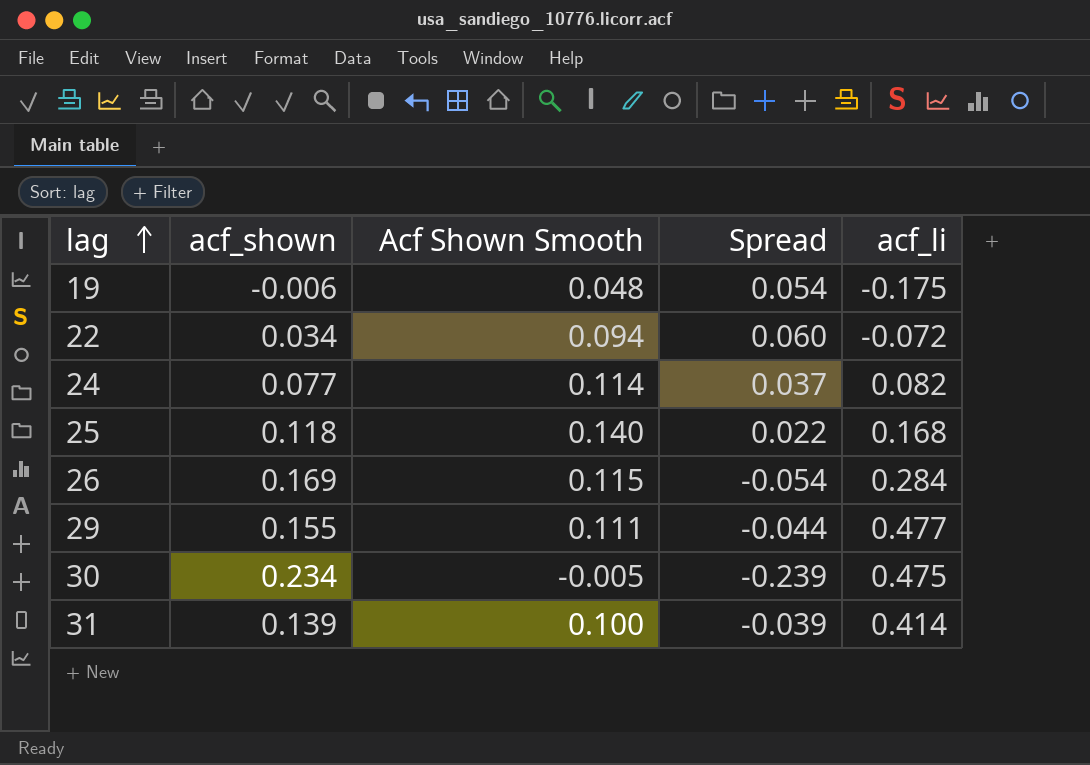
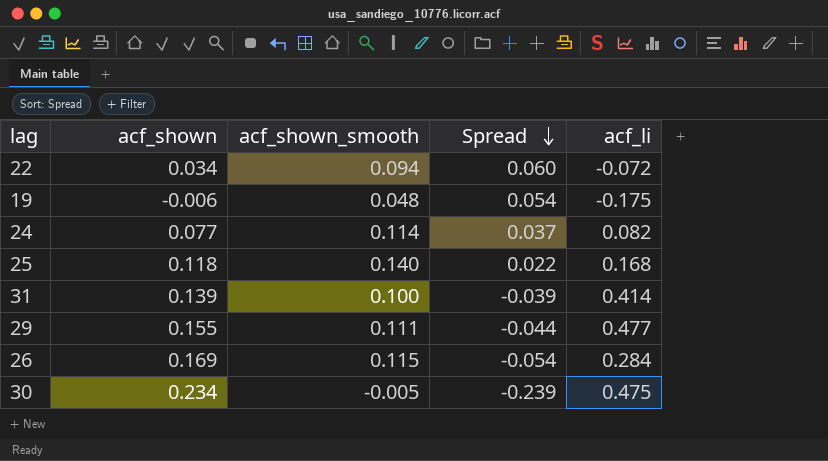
row order: lag ascending -> Spread descending
column name: Acf Shown Smooth -> acf_shown_smooth

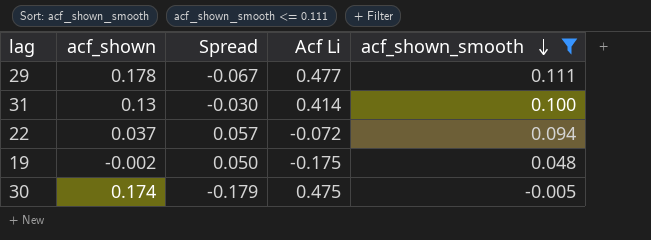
filter: none -> acf_shown_smooth <= 0.111
row order: Spread descending -> acf_shown_smooth descending
column name: acf_li -> Acf Li
column acf_shown_smooth | position: 3 -> 5
29 | acf_shown: 0.155 -> 0.178
29 | Spread: -0.044 -> -0.067
31 | acf_shown: 0.139 -> 0.13
31 | Spread: -0.039 -> -0.030
22 | acf_shown: 0.034 -> 0.037
22 | Spread: 0.060 -> 0.057
19 | acf_shown: -0.006 -> -0.002
19 | Spread: 0.054 -> 0.050
30 | acf_shown: 0.234 -> 0.174
30 | Spread: -0.239 -> -0.179

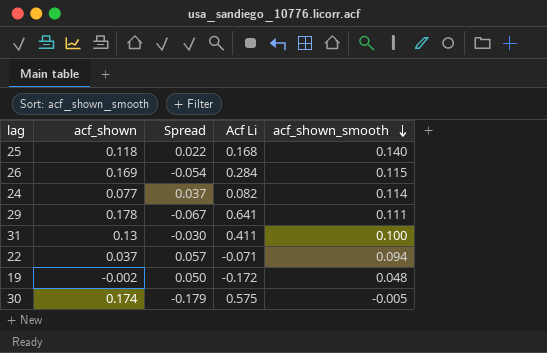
filter: acf_shown_smooth <= 0.111 -> none
29 | Acf Li: 0.477 -> 0.641
31 | Acf Li: 0.414 -> 0.411
22 | Acf Li: -0.072 -> -0.071
19 | Acf Li: -0.175 -> -0.172
30 | Acf Li: 0.475 -> 0.575

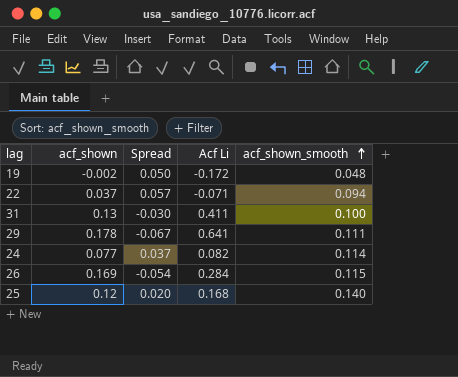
row order: acf_shown_smooth descending -> acf_shown_smooth ascending
row 30: 0.174 | -0.179 | 0.575 | -0.005 -> none
25 | acf_shown: 0.118 -> 0.12
25 | Spread: 0.022 -> 0.020

